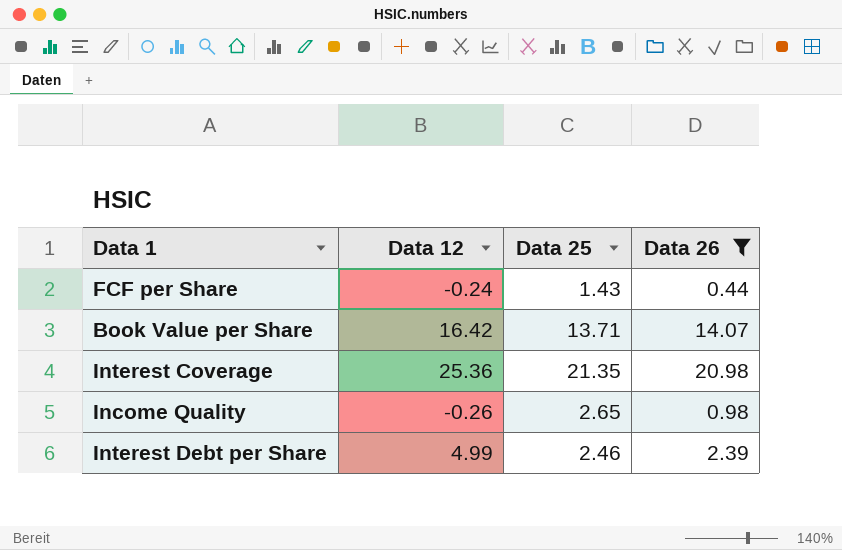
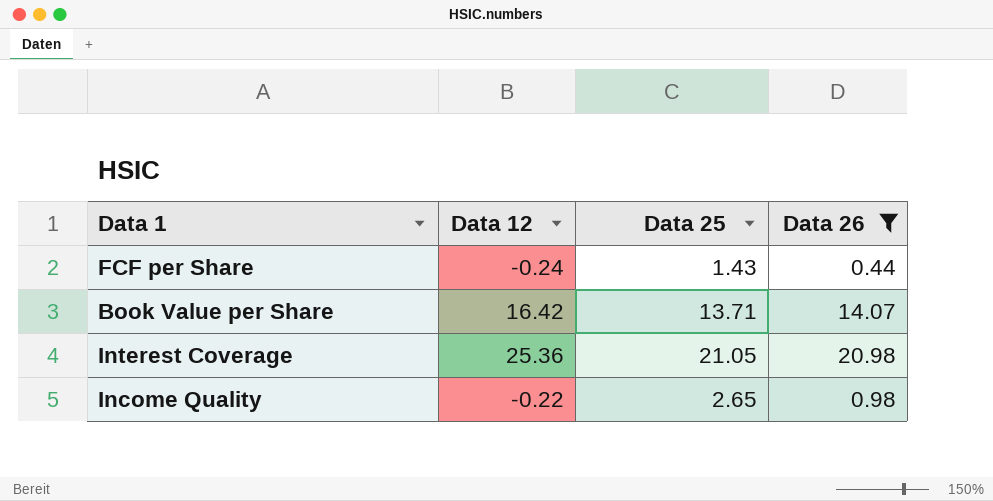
row Interest Debt per Share: 4.99 | 2.46 | 2.39 -> none
Interest Coverage | Data 25: 21.35 -> 21.05
Income Quality | Data 12: -0.26 -> -0.22

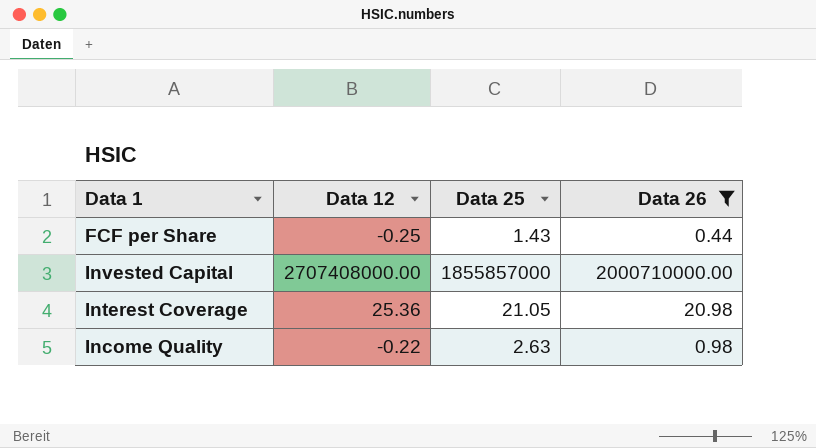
row Book Value per Share: 16.42 | 13.71 | 14.07 -> none
FCF per Share | Data 12: -0.24 -> -0.25
row Invested Capital: none -> 2707408000.00 | 1855857000 | 2000710000.00
Income Quality | Data 25: 2.65 -> 2.63

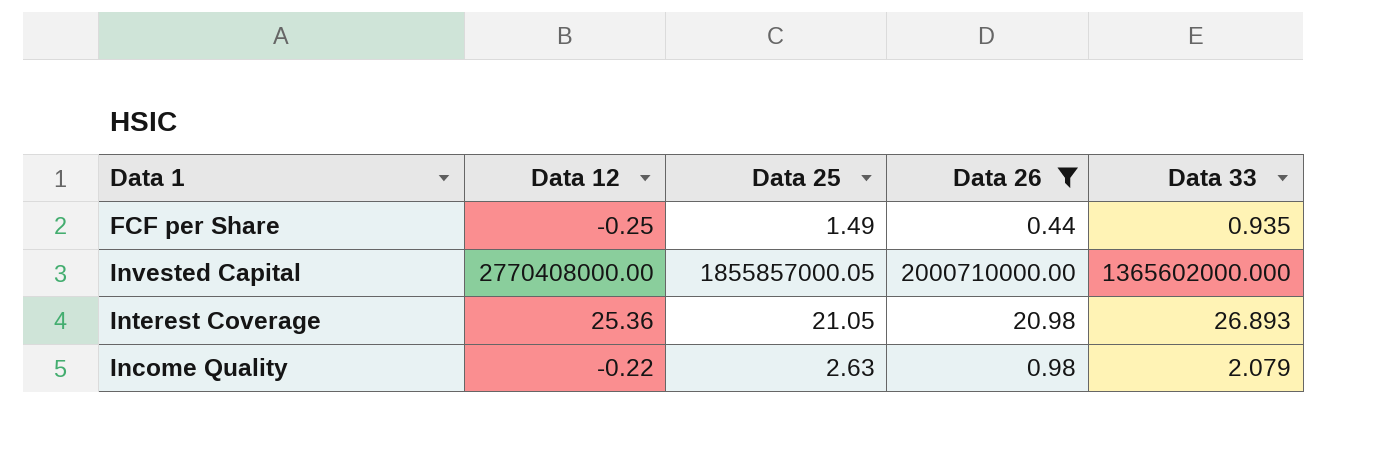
column Data 33 | position: none -> 5
FCF per Share | Data 25: 1.43 -> 1.49
Invested Capital | Data 12: 2707408000.00 -> 2770408000.00
Invested Capital | Data 25: 1855857000 -> 1855857000.05

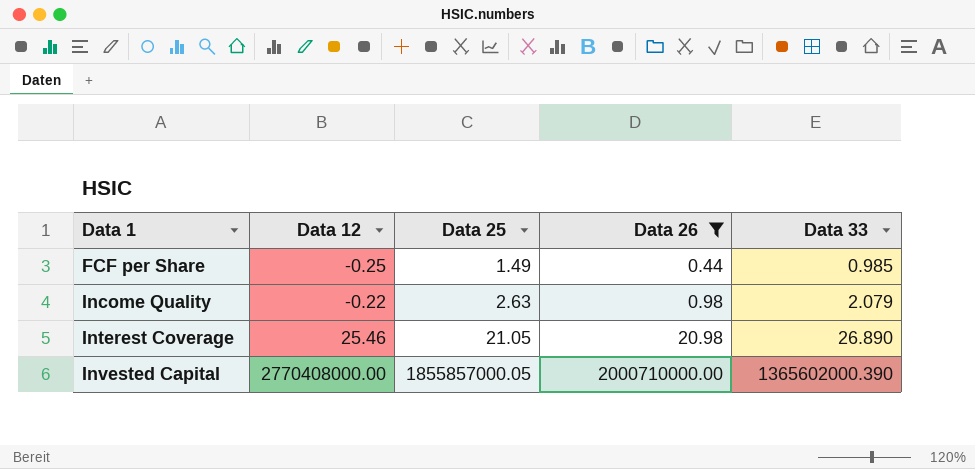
row order: none -> Data 1 ascending
FCF per Share | Data 33: 0.935 -> 0.985
Interest Coverage | Data 12: 25.36 -> 25.46
Interest Coverage | Data 33: 26.893 -> 26.890
Invested Capital | Data 33: 1365602000.000 -> 1365602000.390

